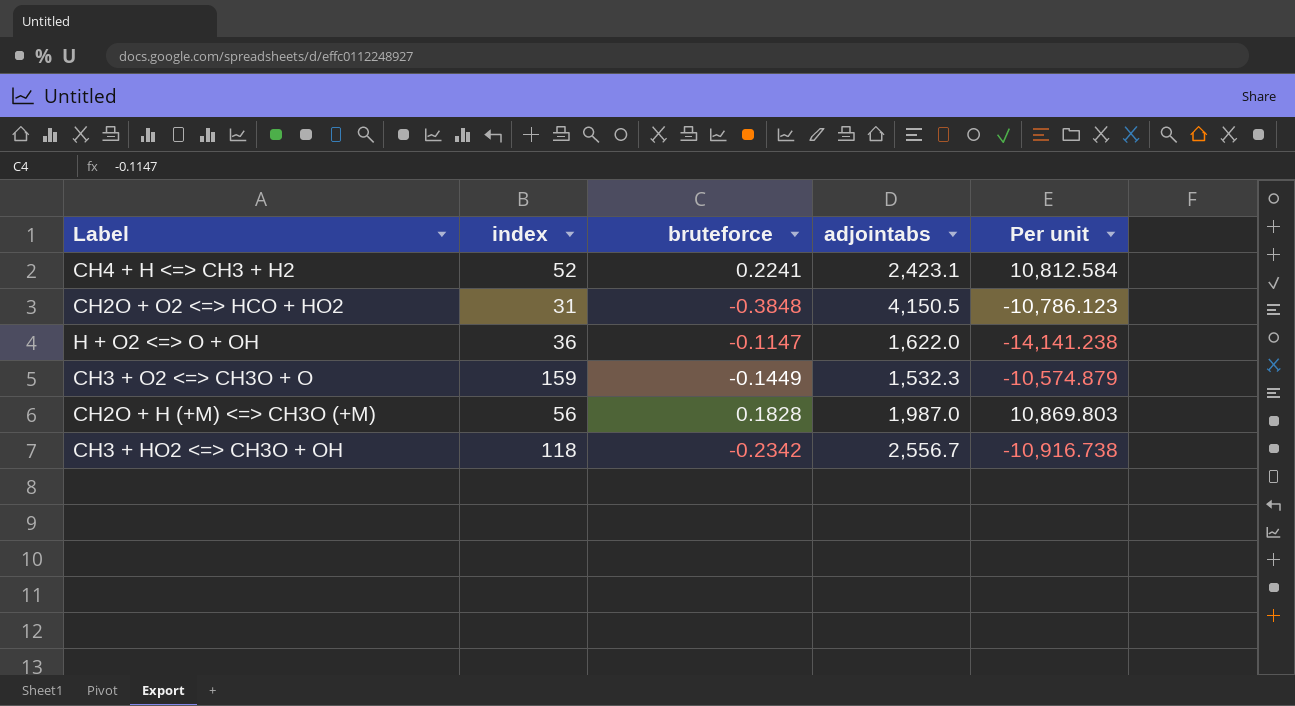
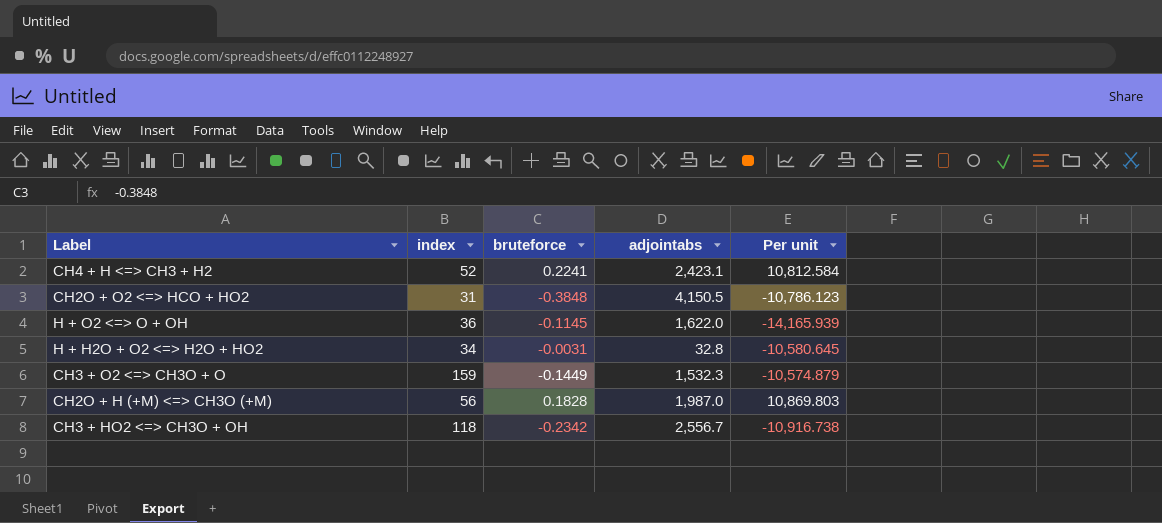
H + O2 <=> O + OH | bruteforce: -0.1147 -> -0.1145
H + O2 <=> O + OH | Per unit: -14,141.238 -> -14,165.939
row H + H2O + O2 <=> H2O + HO2: none -> 34 | -0.0031 | 32.8 | -10,580.645

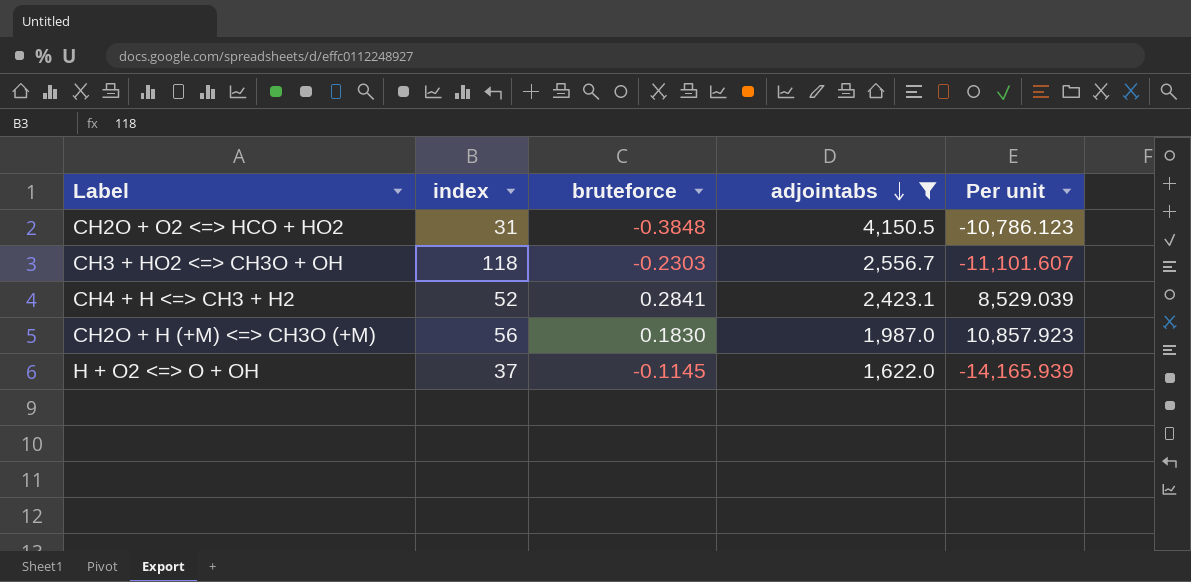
filter: none -> adjointabs >= 1,622.0
row order: none -> adjointabs descending
CH3 + HO2 <=> CH3O + OH | bruteforce: -0.2342 -> -0.2303
CH3 + HO2 <=> CH3O + OH | Per unit: -10,916.738 -> -11,101.607
CH4 + H <=> CH3 + H2 | bruteforce: 0.2241 -> 0.2841
CH4 + H <=> CH3 + H2 | Per unit: 10,812.584 -> 8,529.039
CH2O + H (+M) <=> CH3O (+M) | bruteforce: 0.1828 -> 0.1830
CH2O + H (+M) <=> CH3O (+M) | Per unit: 10,869.803 -> 10,857.923
H + O2 <=> O + OH | index: 36 -> 37

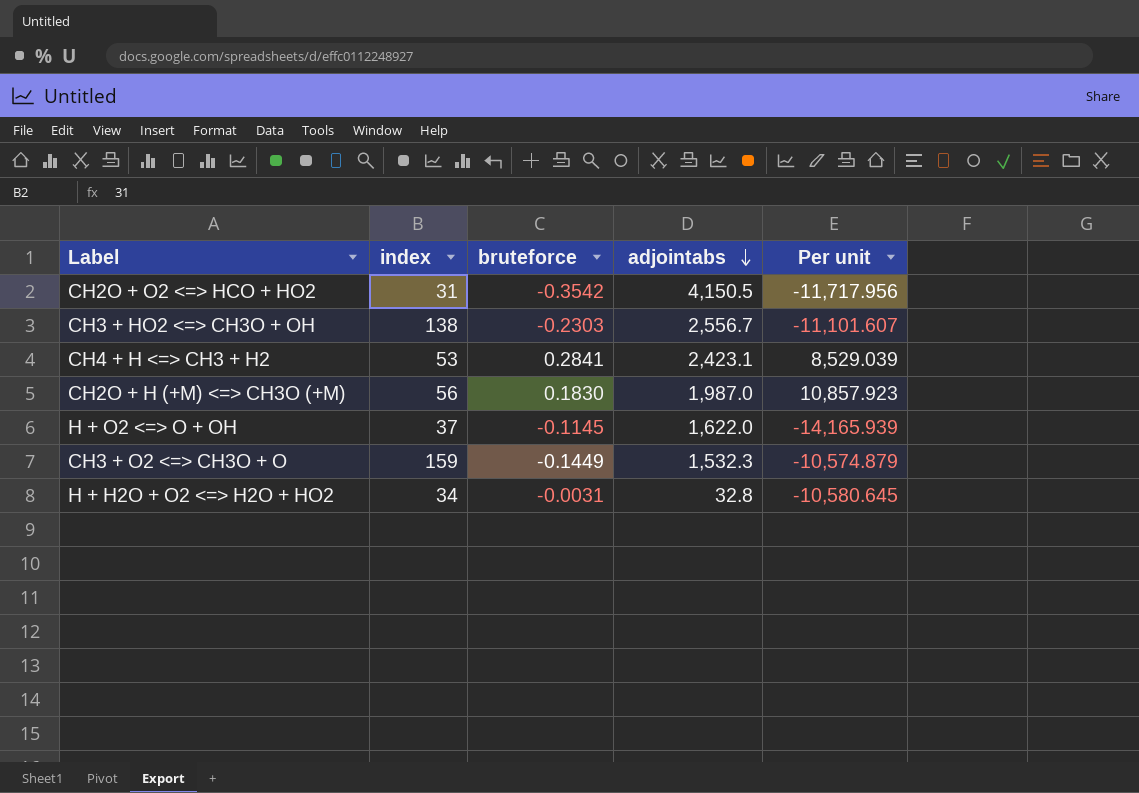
filter: adjointabs >= 1,622.0 -> none
CH2O + O2 <=> HCO + HO2 | bruteforce: -0.3848 -> -0.3542
CH2O + O2 <=> HCO + HO2 | Per unit: -10,786.123 -> -11,717.956
CH3 + HO2 <=> CH3O + OH | index: 118 -> 138
CH4 + H <=> CH3 + H2 | index: 52 -> 53

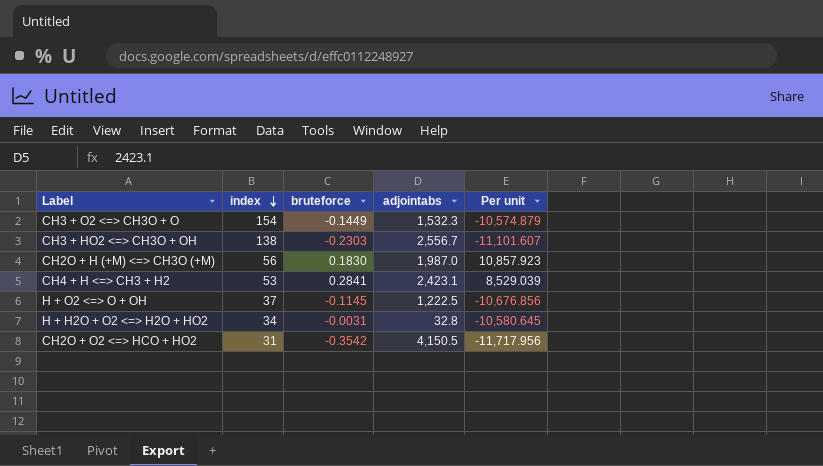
row order: adjointabs descending -> index descending
CH3 + O2 <=> CH3O + O | index: 159 -> 154
H + O2 <=> O + OH | adjointabs: 1,622.0 -> 1,222.5
H + O2 <=> O + OH | Per unit: -14,165.939 -> -10,676.856

